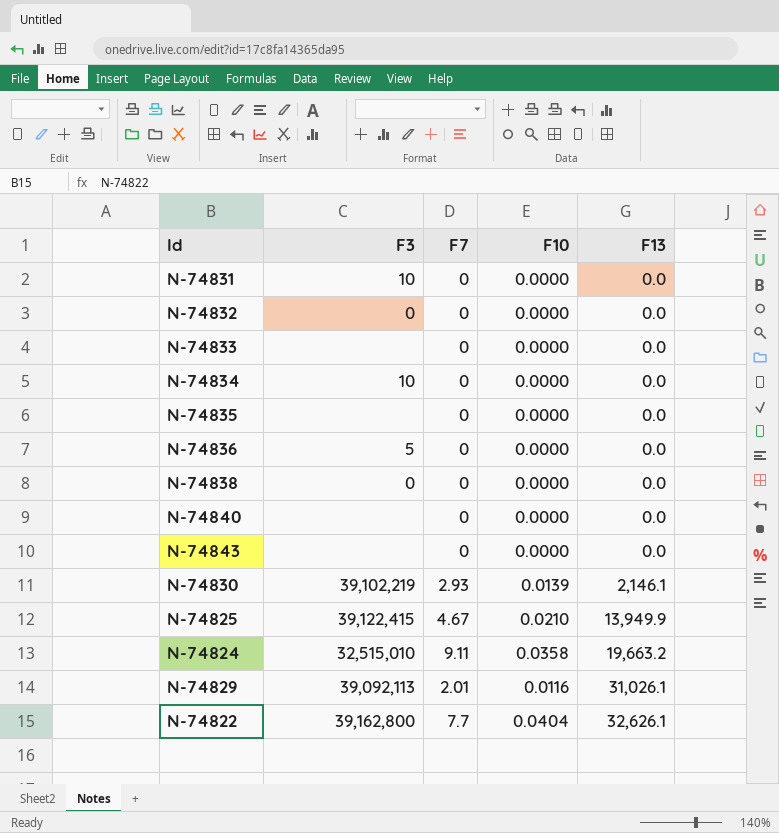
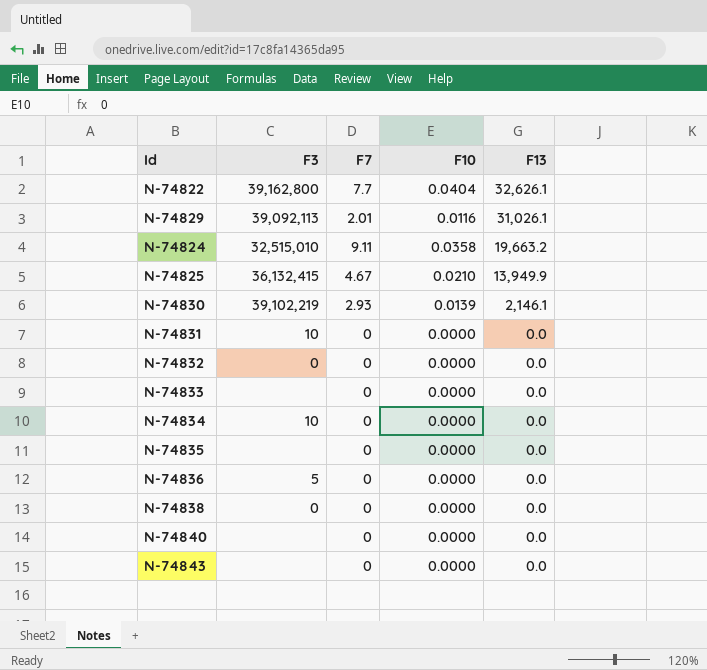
row order: F13 ascending -> F13 descending
N-74825 | F3: 39,122,415 -> 36,132,415

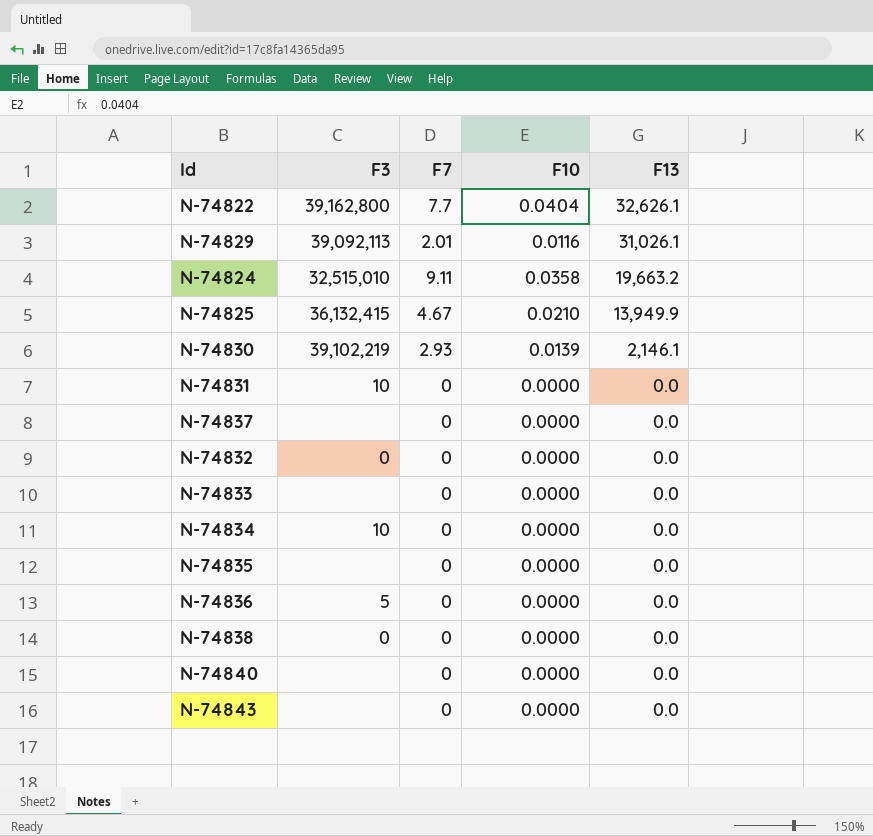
row N-74837: none -> none | 0 | 0.0000 | 0.0

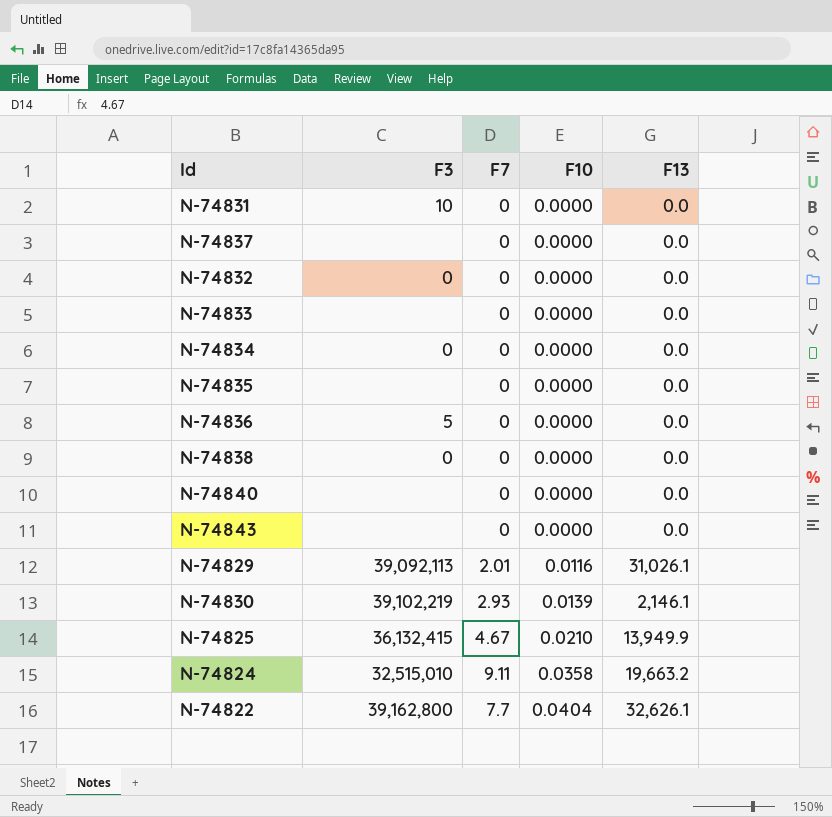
row order: F13 descending -> F10 ascending
N-74834 | F3: 10 -> 0

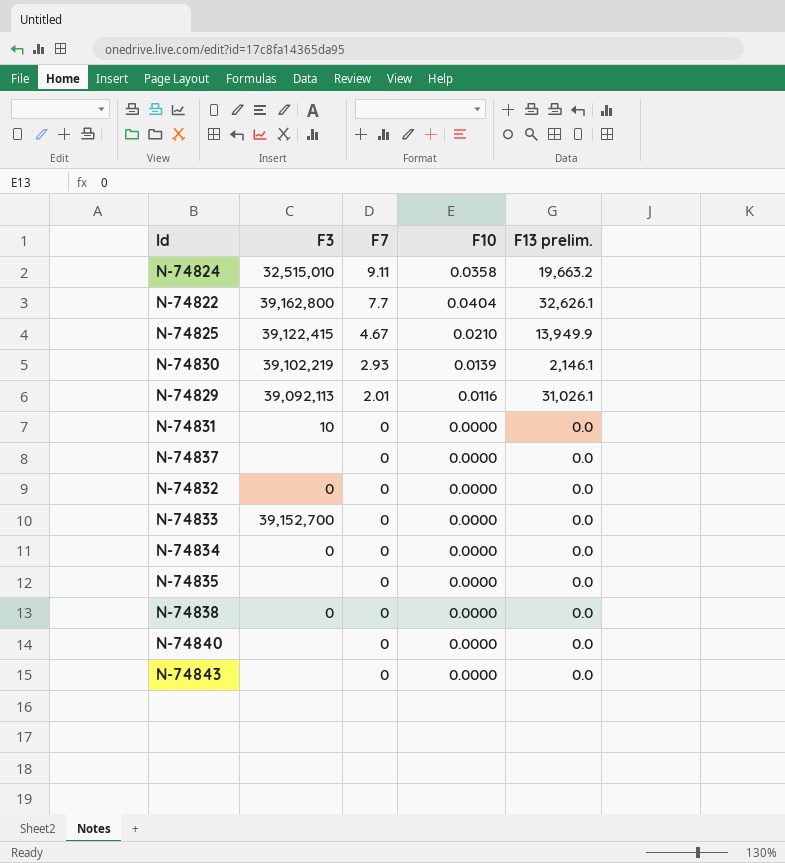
row order: F10 ascending -> F7 descending
column name: F13 -> F13 prelim.
row N-74836: 5 | 0 | 0.0000 | 0.0 -> none
N-74825 | F3: 36,132,415 -> 39,122,415
N-74833 | F3: none -> 39,152,700

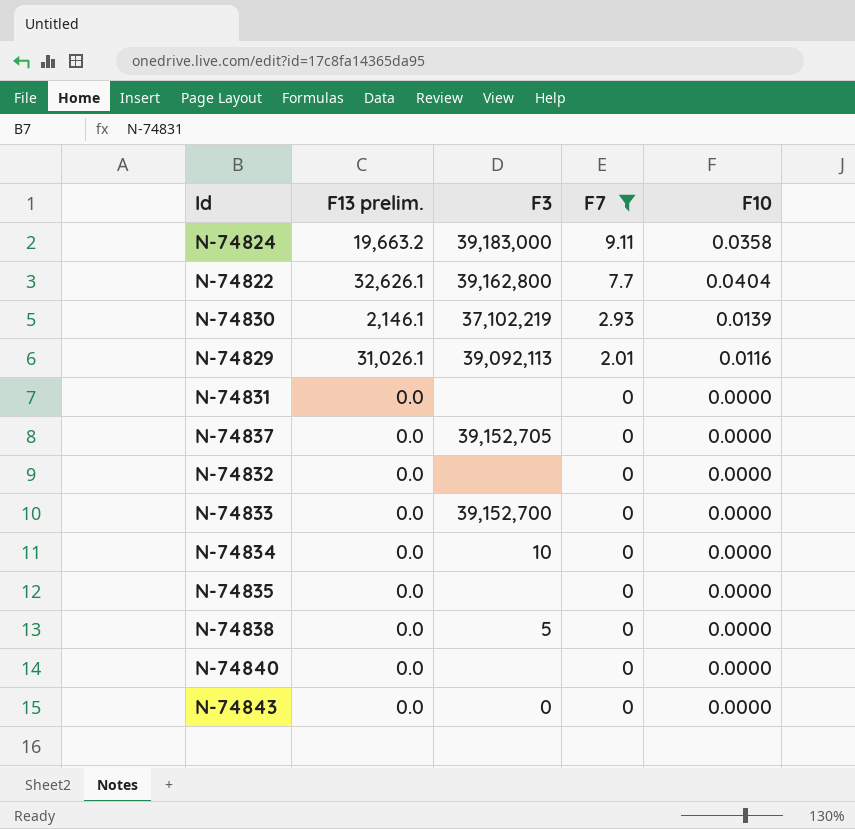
filter: none -> F7 != 4.67
column F13 prelim. | position: 5 -> 2
N-74824 | F3: 32,515,010 -> 39,183,000
N-74830 | F3: 39,102,219 -> 37,102,219
N-74831 | F3: 10 -> none
N-74837 | F3: none -> 39,152,705
N-74832 | F3: 0 -> none
N-74834 | F3: 0 -> 10
N-74838 | F3: 0 -> 5
N-74843 | F3: none -> 0

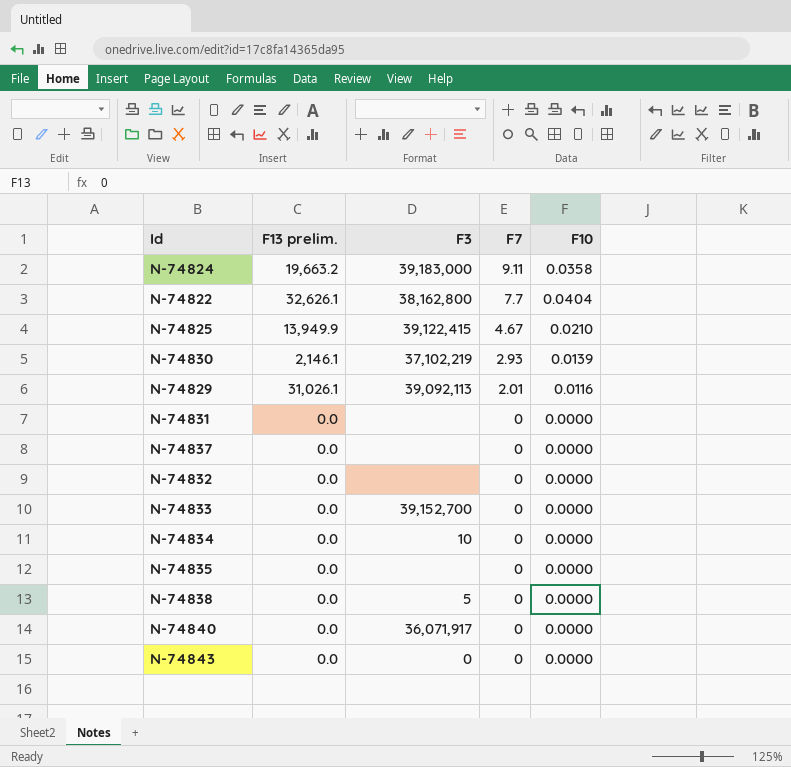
filter: F7 != 4.67 -> none
N-74822 | F3: 39,162,800 -> 38,162,800
N-74837 | F3: 39,152,705 -> none
N-74840 | F3: none -> 36,071,917

